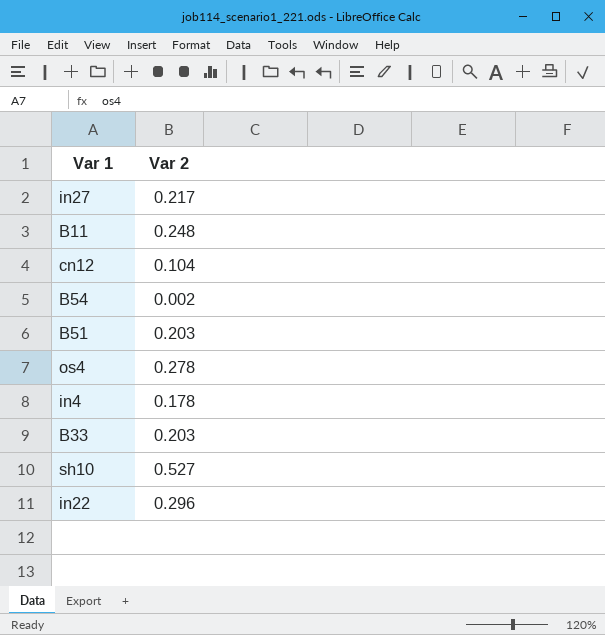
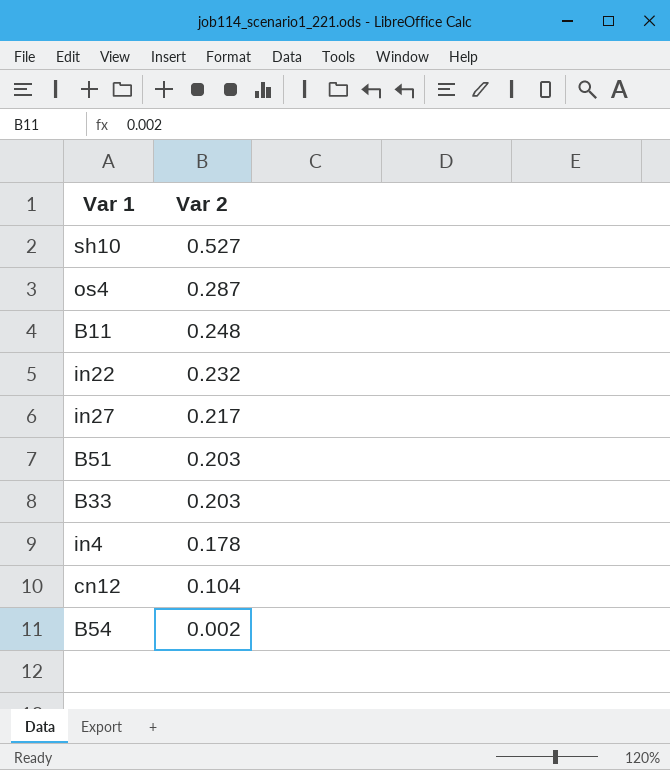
row order: none -> Var 2 descending
os4 | Var 2: 0.278 -> 0.287
in22 | Var 2: 0.296 -> 0.232

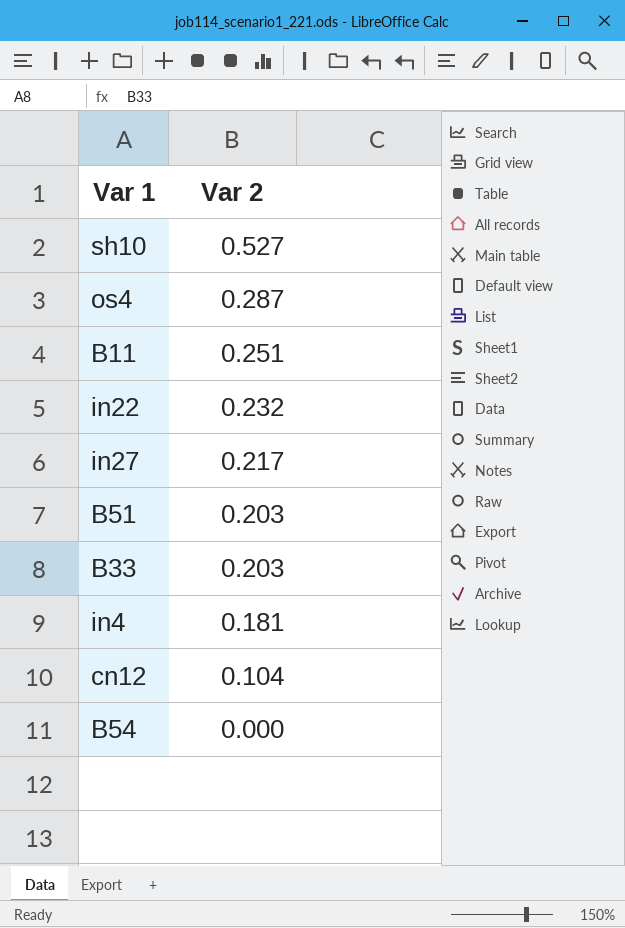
B11 | Var 2: 0.248 -> 0.251
in4 | Var 2: 0.178 -> 0.181
B54 | Var 2: 0.002 -> 0.000

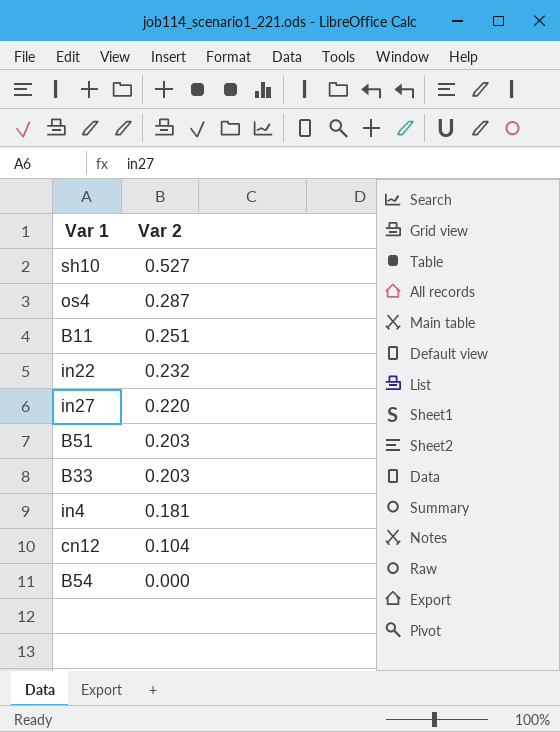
in27 | Var 2: 0.217 -> 0.220

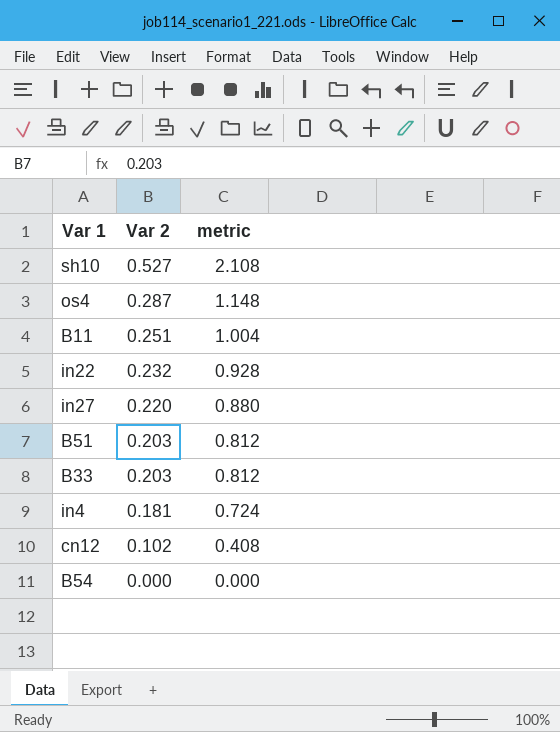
column metric | formula: none -> [Var 2] * 4
cn12 | Var 2: 0.104 -> 0.102

